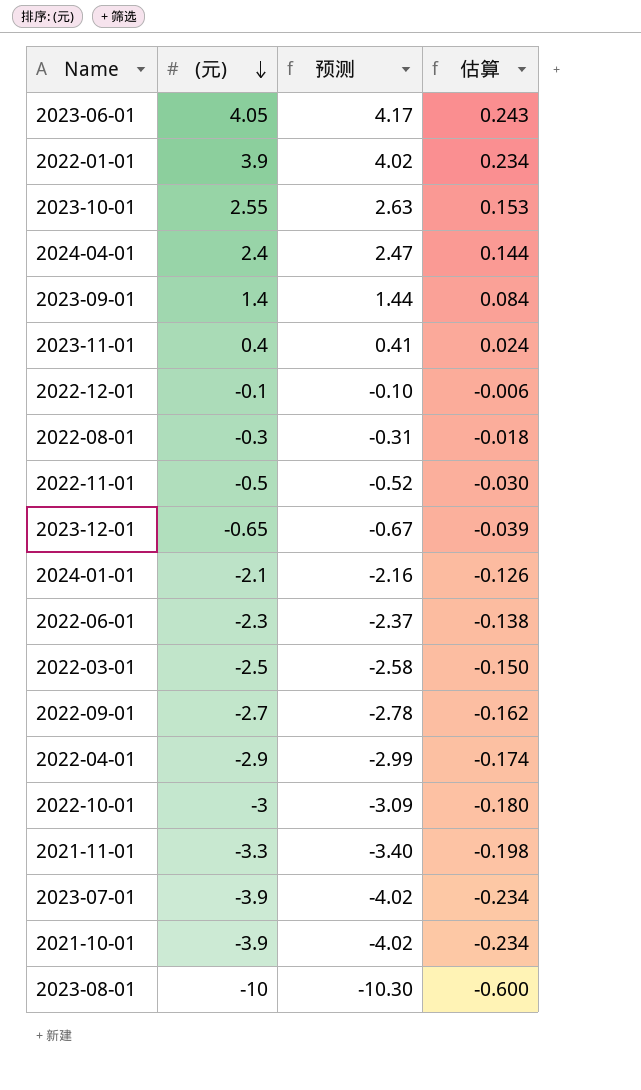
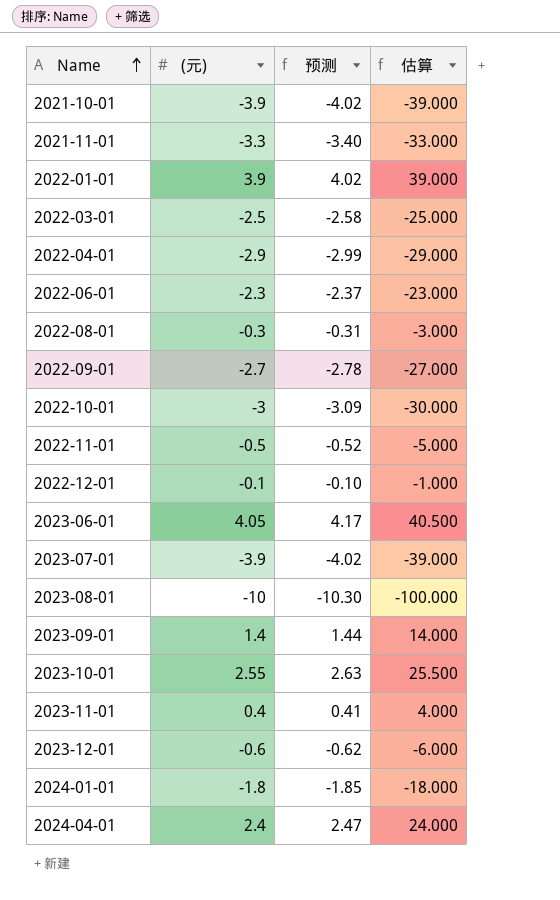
row order: (元) descending -> Name ascending
column 估算 | formula: [(元)] * 0.06 -> [(元)] * 10
2023-12-01 | (元): -0.65 -> -0.6
2023-12-01 | 预测: -0.67 -> -0.62
2024-01-01 | (元): -2.1 -> -1.8
2024-01-01 | 预测: -2.16 -> -1.85

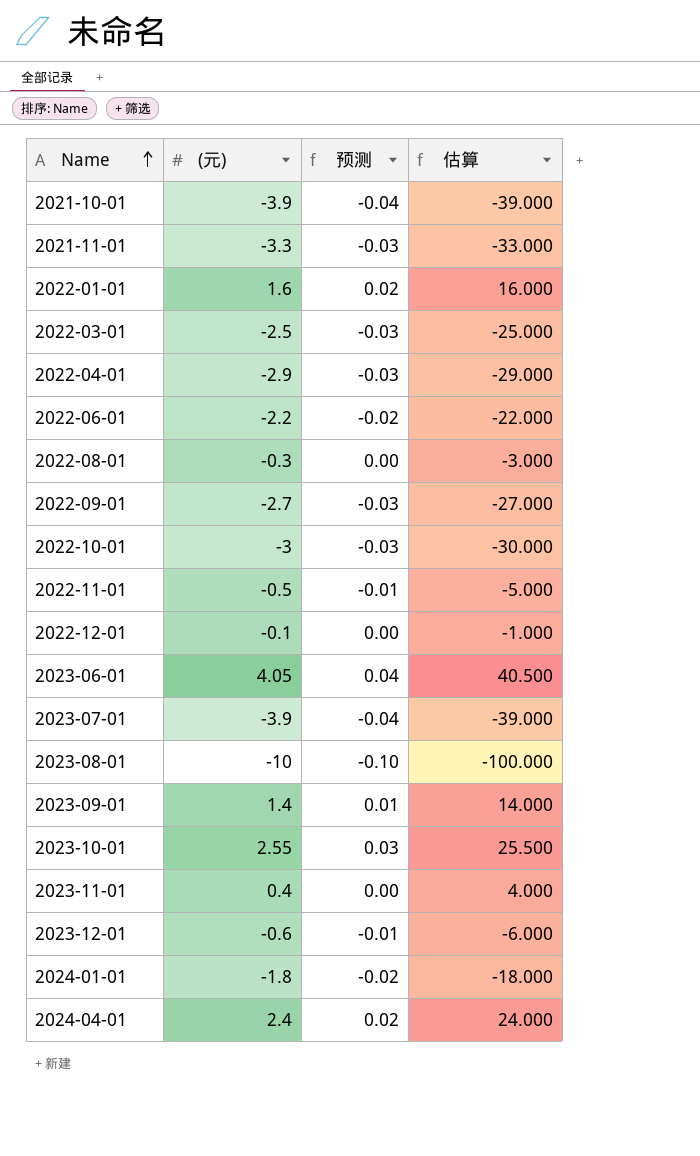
column 预测 | formula: [(元)] * 1.03 -> [(元)] * 0.01
2022-01-01 | (元): 3.9 -> 1.6
2022-01-01 | 估算: 39.000 -> 16.000
2022-06-01 | (元): -2.3 -> -2.2
2022-06-01 | 估算: -23.000 -> -22.000

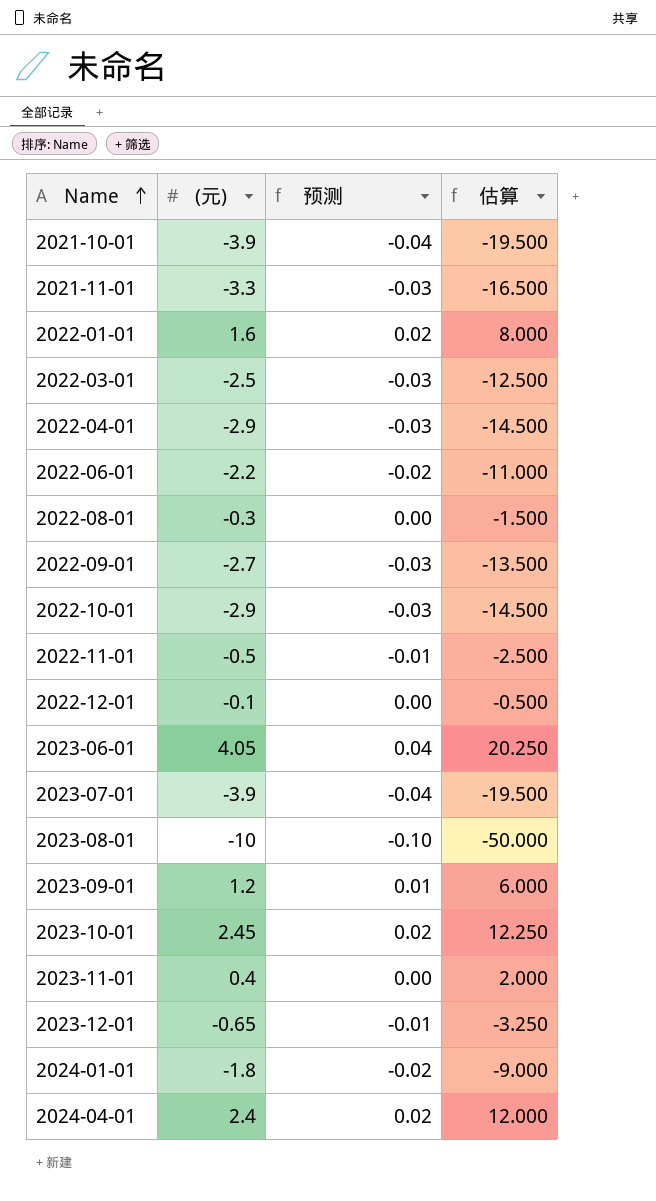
column 估算 | formula: [(元)] * 10 -> [(元)] * 5
2022-10-01 | (元): -3 -> -2.9
2023-09-01 | (元): 1.4 -> 1.2
2023-10-01 | (元): 2.55 -> 2.45
2023-10-01 | 预测: 0.03 -> 0.02
2023-12-01 | (元): -0.6 -> -0.65

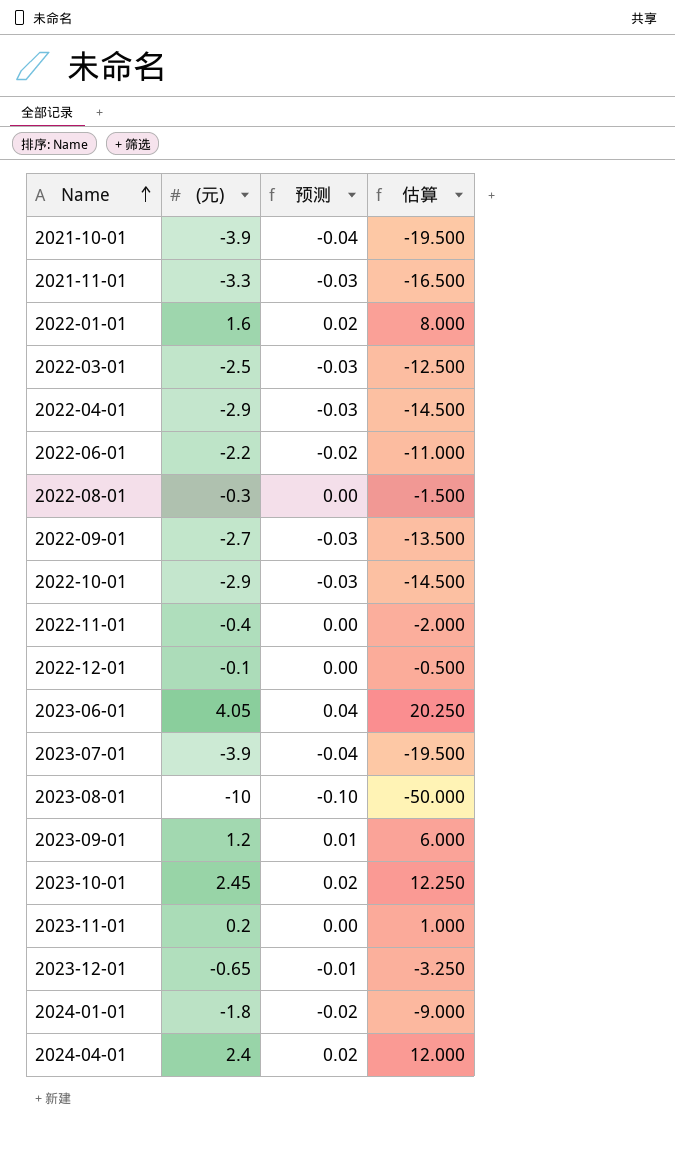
2022-11-01 | (元): -0.5 -> -0.4
2022-11-01 | 预测: -0.01 -> 0.00
2022-11-01 | 估算: -2.500 -> -2.000
2023-11-01 | (元): 0.4 -> 0.2
2023-11-01 | 估算: 2.000 -> 1.000

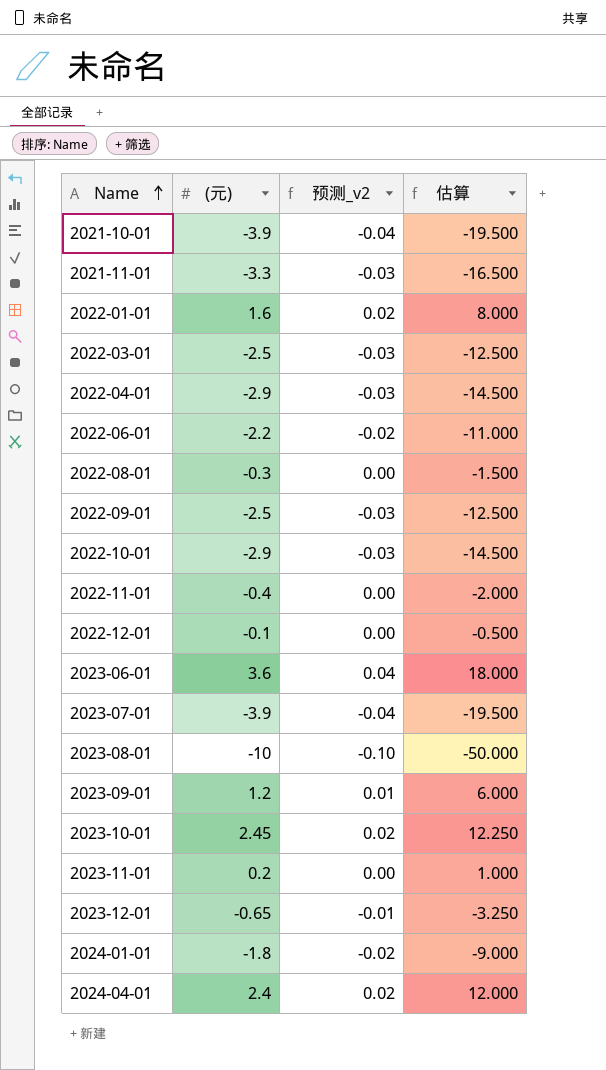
column name: 预测 -> 预测_v2
2022-09-01 | (元): -2.7 -> -2.5
2022-09-01 | 估算: -13.500 -> -12.500
2023-06-01 | (元): 4.05 -> 3.6
2023-06-01 | 估算: 20.250 -> 18.000

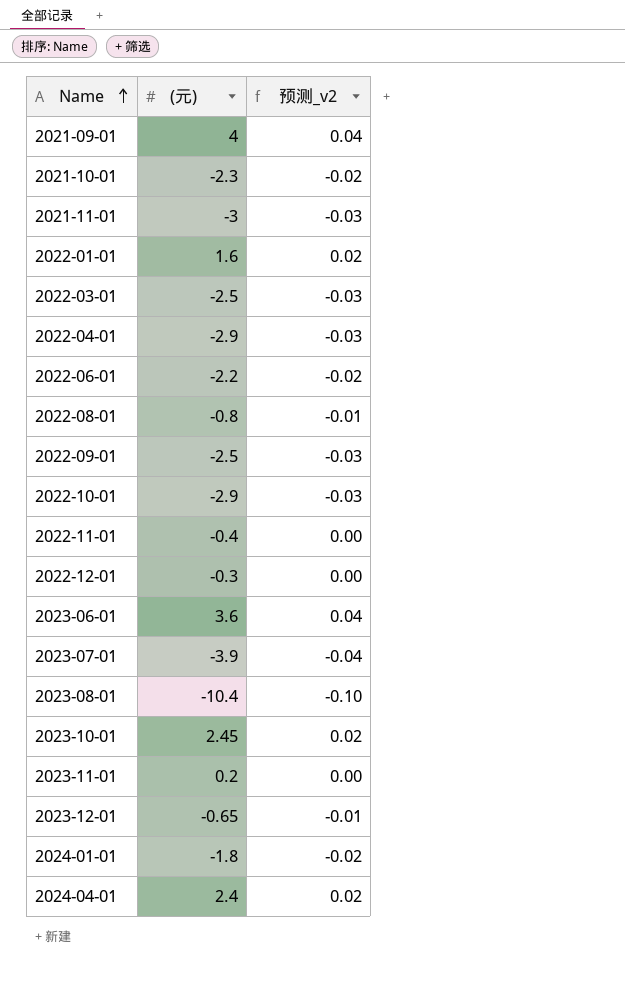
column 估算 | formula: [(元)] * 5 -> none
row 2023-09-01: 1.2 | 0.01 | 6.000 -> none
row 2021-09-01: none -> 4 | 0.04
2021-10-01 | (元): -3.9 -> -2.3
2021-10-01 | 预测_v2: -0.04 -> -0.02
2021-11-01 | (元): -3.3 -> -3
2022-08-01 | (元): -0.3 -> -0.8
2022-08-01 | 预测_v2: 0.00 -> -0.01
2022-12-01 | (元): -0.1 -> -0.3
2023-08-01 | (元): -10 -> -10.4

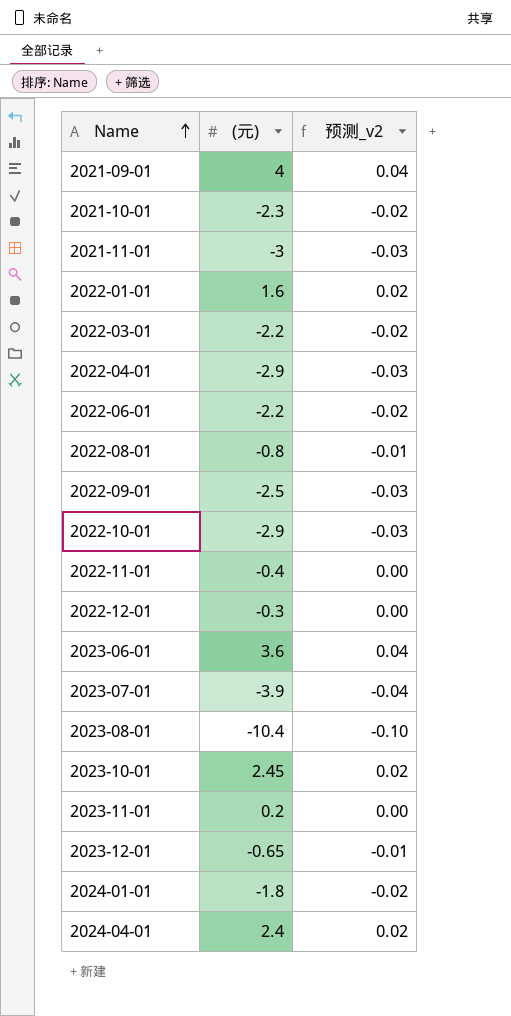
2022-03-01 | (元): -2.5 -> -2.2
2022-03-01 | 预测_v2: -0.03 -> -0.02

